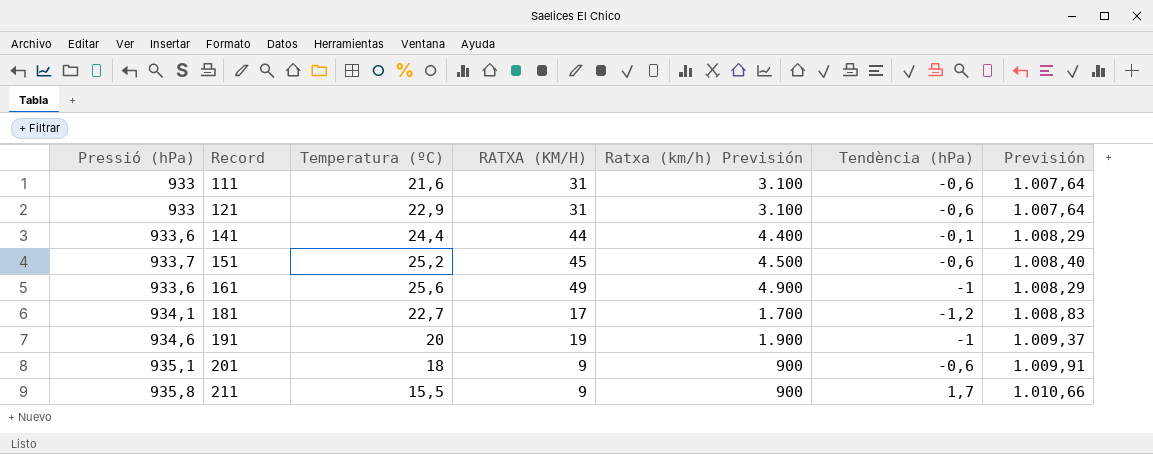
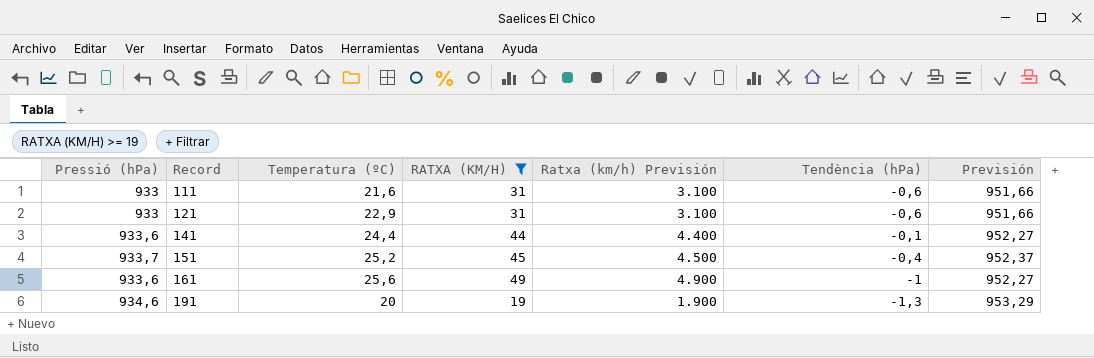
filter: none -> RATXA (KM/H) >= 19
column Previsión | formula: [Pressió (hPa)] * 1,08 -> [Pressió (hPa)] * 1,02
151 | Tendència (hPa): -0,6 -> -0,4
191 | Tendència (hPa): -1 -> -1,3

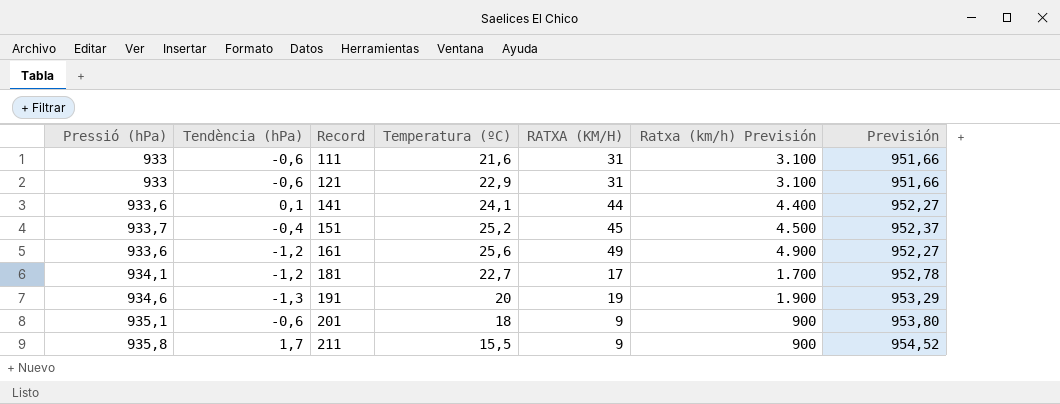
filter: RATXA (KM/H) >= 19 -> none
column Tendència (hPa) | position: 6 -> 2
141 | Tendència (hPa): -0,1 -> 0,1
141 | Temperatura (ºC): 24,4 -> 24,1
161 | Tendència (hPa): -1 -> -1,2

